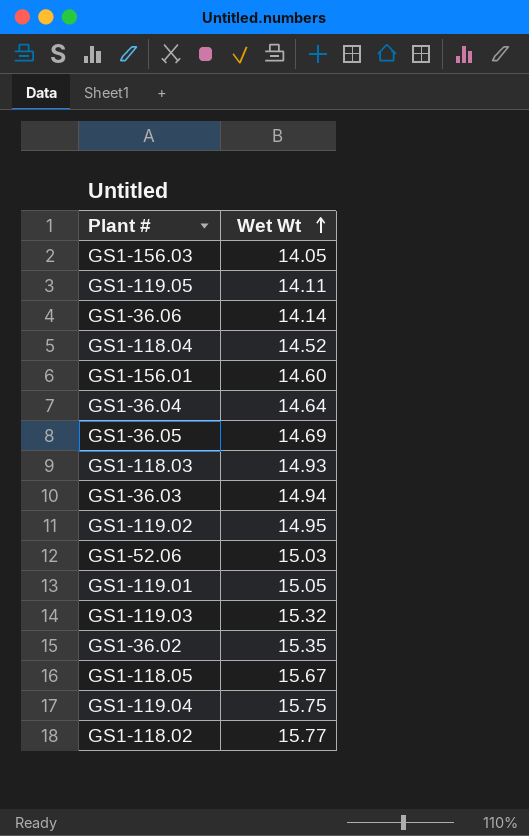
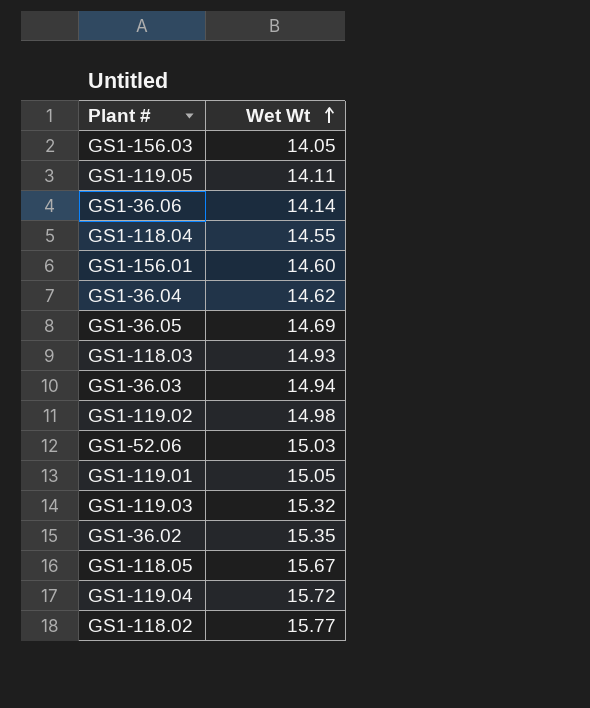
GS1-118.04 | Wet Wt: 14.52 -> 14.55
GS1-36.04 | Wet Wt: 14.64 -> 14.62
GS1-119.02 | Wet Wt: 14.95 -> 14.98
GS1-119.04 | Wet Wt: 15.75 -> 15.72

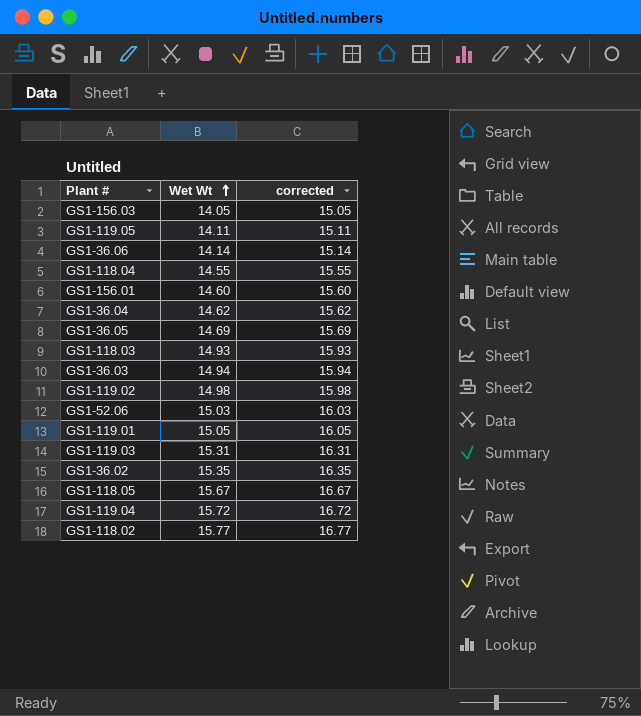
column corrected | formula: none -> [Wet Wt] + 1
GS1-119.03 | Wet Wt: 15.32 -> 15.31

